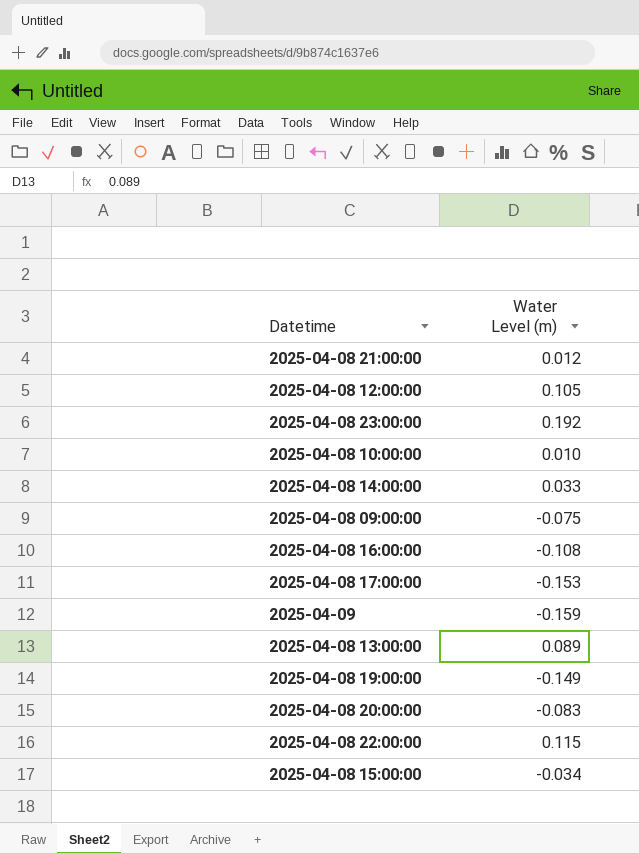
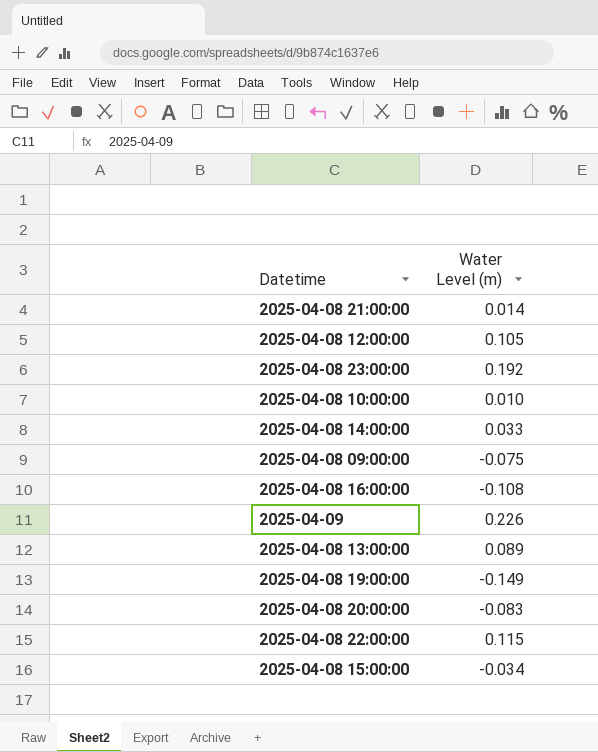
row 2025-04-08 17:00:00: -0.153 -> none
2025-04-08 21:00:00 | Water Level (m): 0.012 -> 0.014
2025-04-09 | Water Level (m): -0.159 -> 0.226

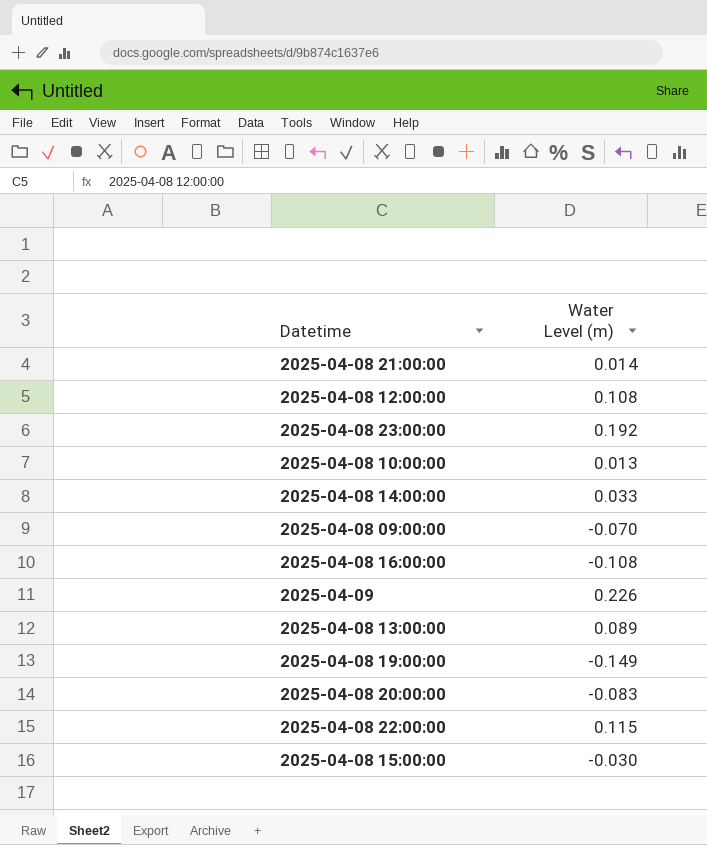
2025-04-08 12:00:00 | Water Level (m): 0.105 -> 0.108
2025-04-08 10:00:00 | Water Level (m): 0.010 -> 0.013
2025-04-08 09:00:00 | Water Level (m): -0.075 -> -0.070
2025-04-08 15:00:00 | Water Level (m): -0.034 -> -0.030

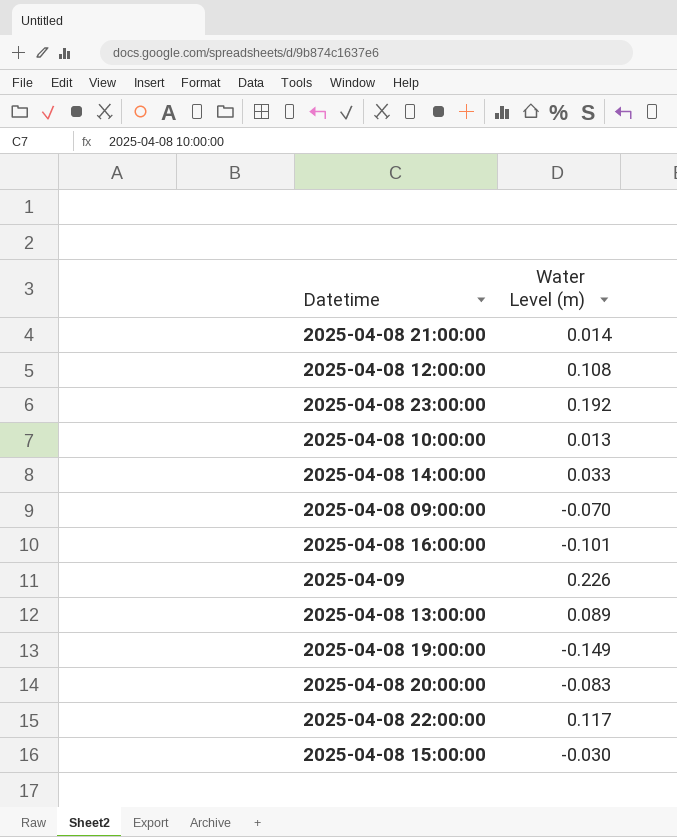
2025-04-08 16:00:00 | Water Level (m): -0.108 -> -0.101
2025-04-08 22:00:00 | Water Level (m): 0.115 -> 0.117

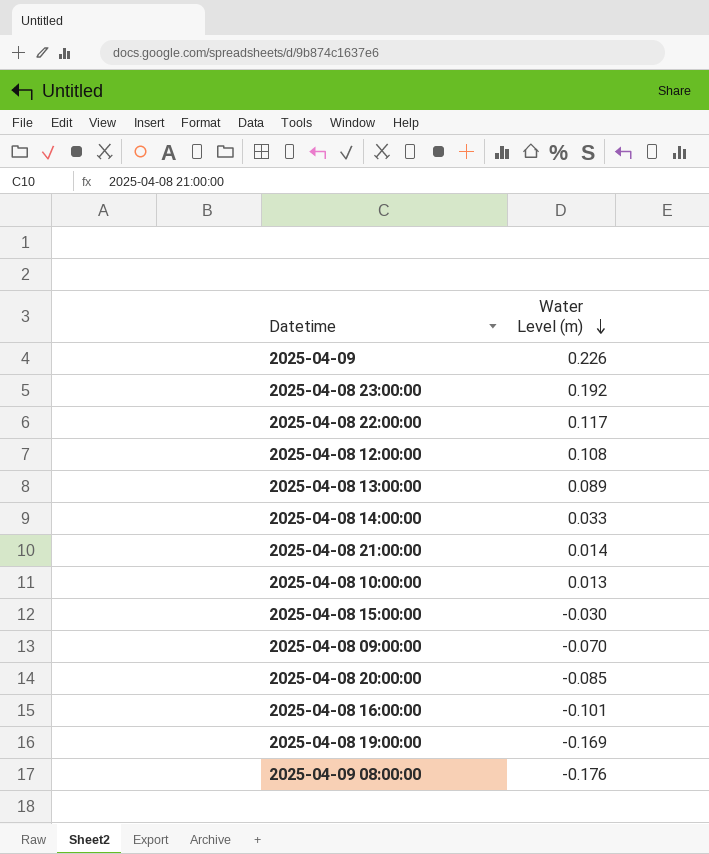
row order: none -> Water Level (m) descending
2025-04-08 20:00:00 | Water Level (m): -0.083 -> -0.085
2025-04-08 19:00:00 | Water Level (m): -0.149 -> -0.169
row 2025-04-09 08:00:00: none -> -0.176

